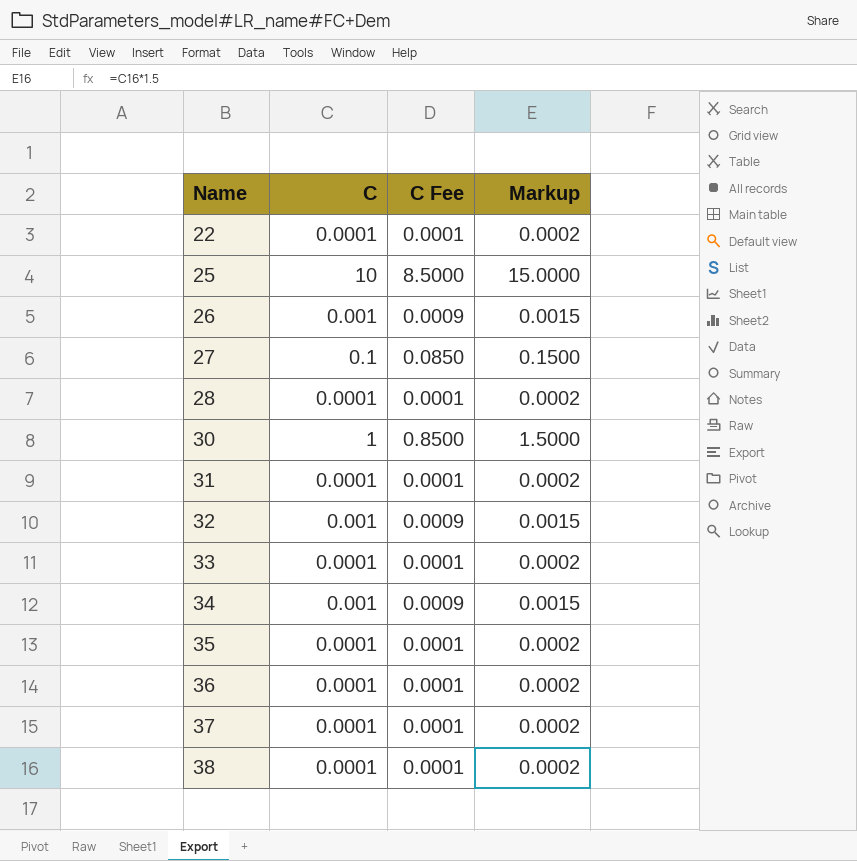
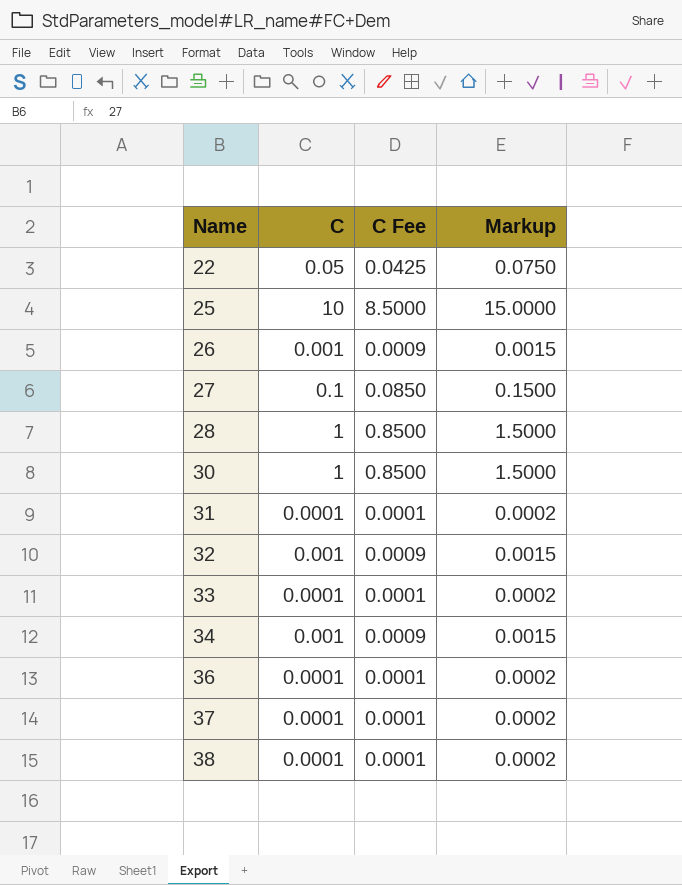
row 35: 0.0001 | 0.0001 | 0.0002 -> none
22 | C: 0.0001 -> 0.05
22 | C Fee: 0.0001 -> 0.0425
22 | Markup: 0.0002 -> 0.0750
28 | C: 0.0001 -> 1
28 | C Fee: 0.0001 -> 0.8500
28 | Markup: 0.0002 -> 1.5000

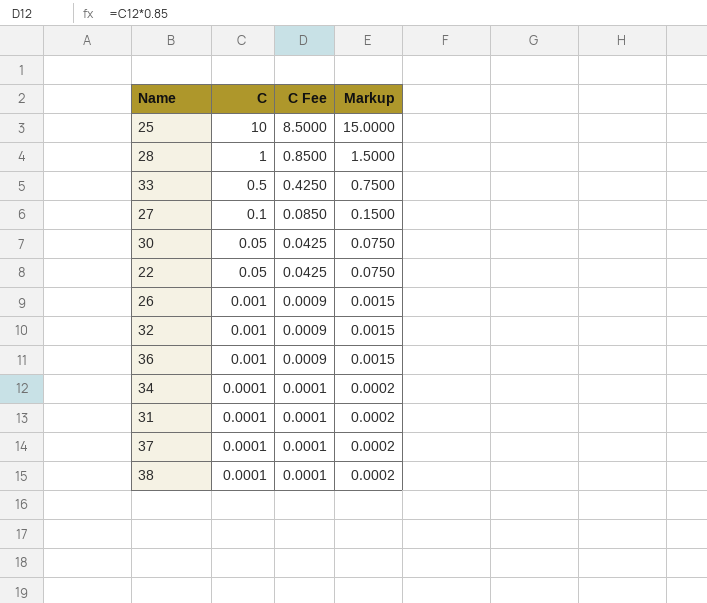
row order: Name ascending -> C descending
33 | C: 0.0001 -> 0.5
33 | C Fee: 0.0001 -> 0.4250
33 | Markup: 0.0002 -> 0.7500
30 | C: 1 -> 0.05
30 | C Fee: 0.8500 -> 0.0425
30 | Markup: 1.5000 -> 0.0750
36 | C: 0.0001 -> 0.001
36 | C Fee: 0.0001 -> 0.0009
36 | Markup: 0.0002 -> 0.0015
34 | C: 0.001 -> 0.0001
34 | C Fee: 0.0009 -> 0.0001
34 | Markup: 0.0015 -> 0.0002

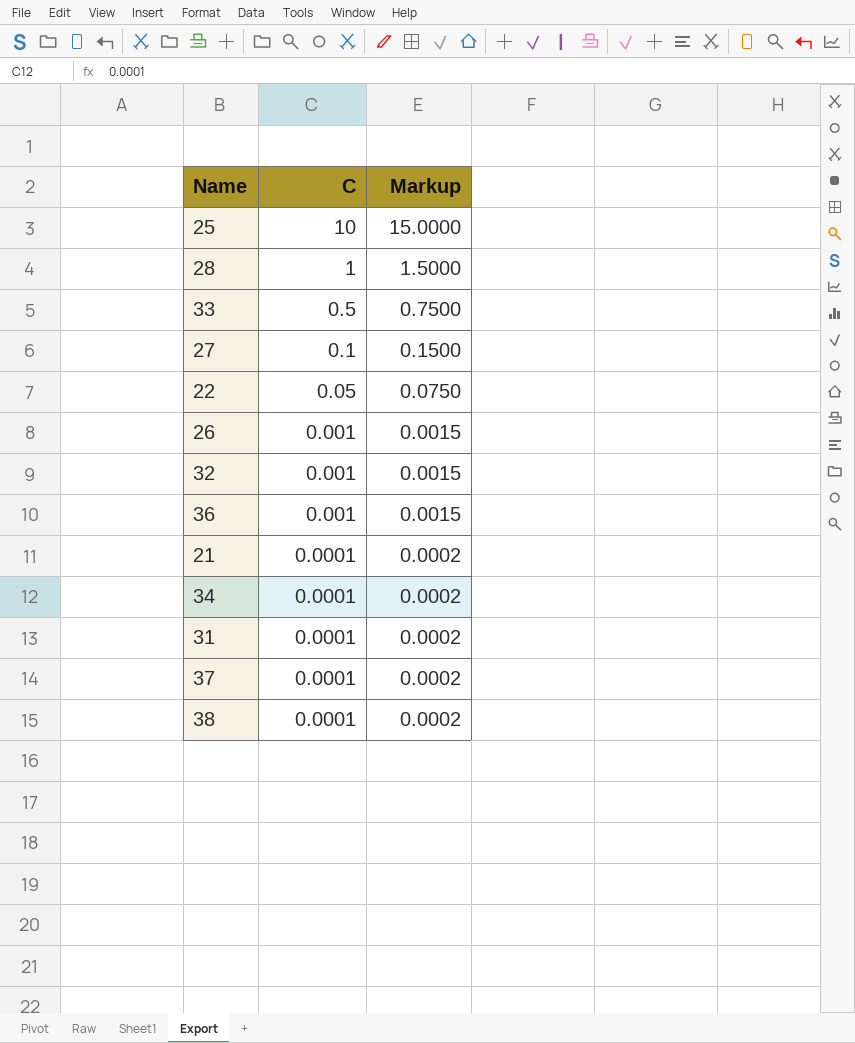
column C Fee | formula: [C] * 0.85 -> none
row 30: 0.05 | 0.0425 | 0.0750 -> none
row 21: none -> 0.0001 | 0.0002

